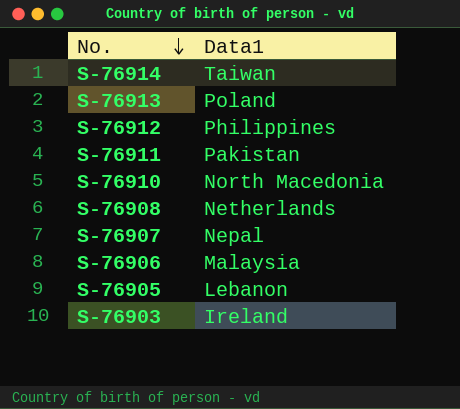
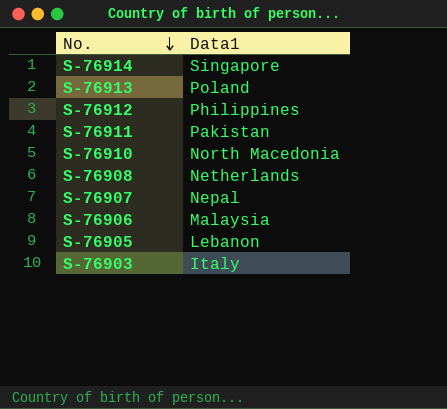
S-76914 | Data1: Taiwan -> Singapore
S-76903 | Data1: Ireland -> Italy

